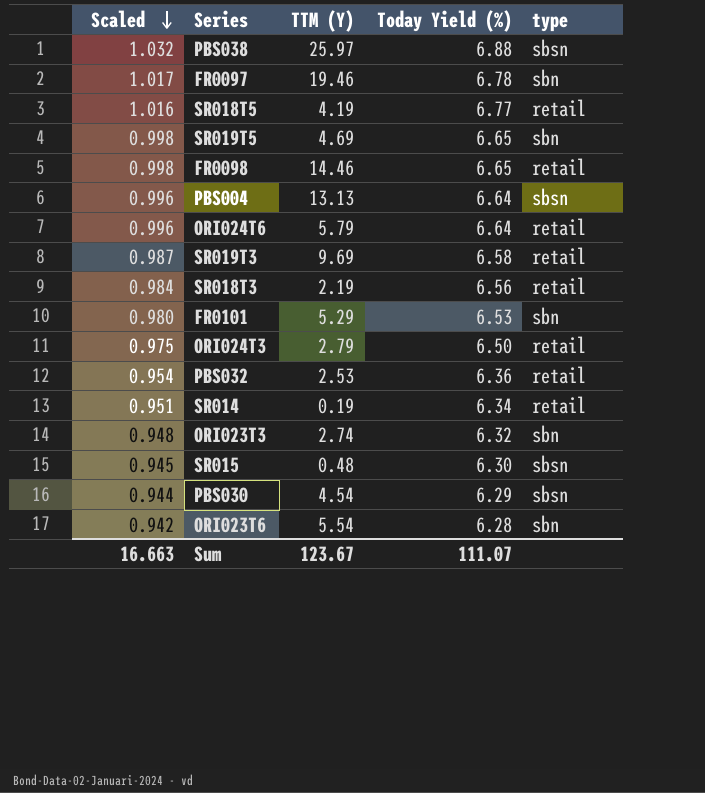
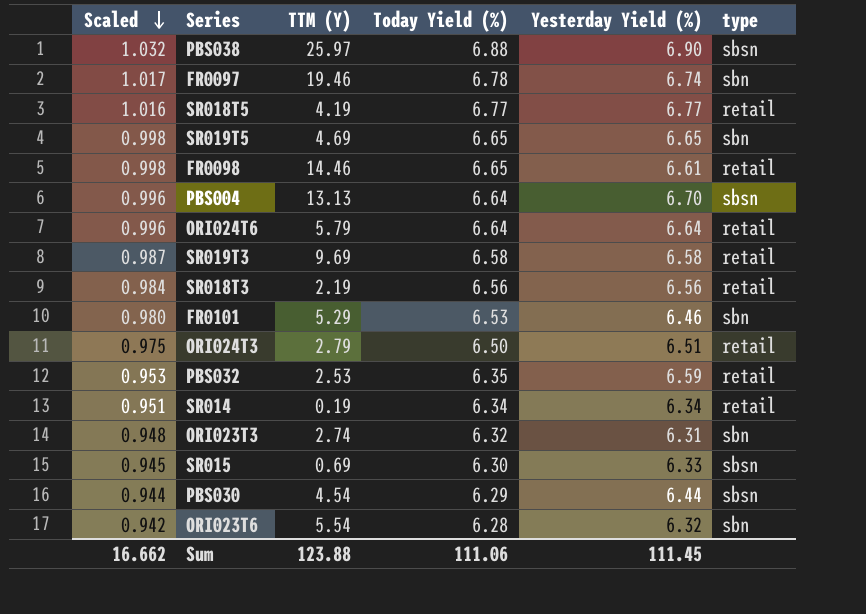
column Yesterday Yield (%) | position: none -> 5
PBS032 | Scaled: 0.954 -> 0.953
PBS032 | Today Yield (%): 6.36 -> 6.35
SR015 | TTM (Y): 0.48 -> 0.69
Sum | Scaled: 16.663 -> 16.662
Sum | TTM (Y): 123.67 -> 123.88
Sum | Today Yield (%): 111.07 -> 111.06

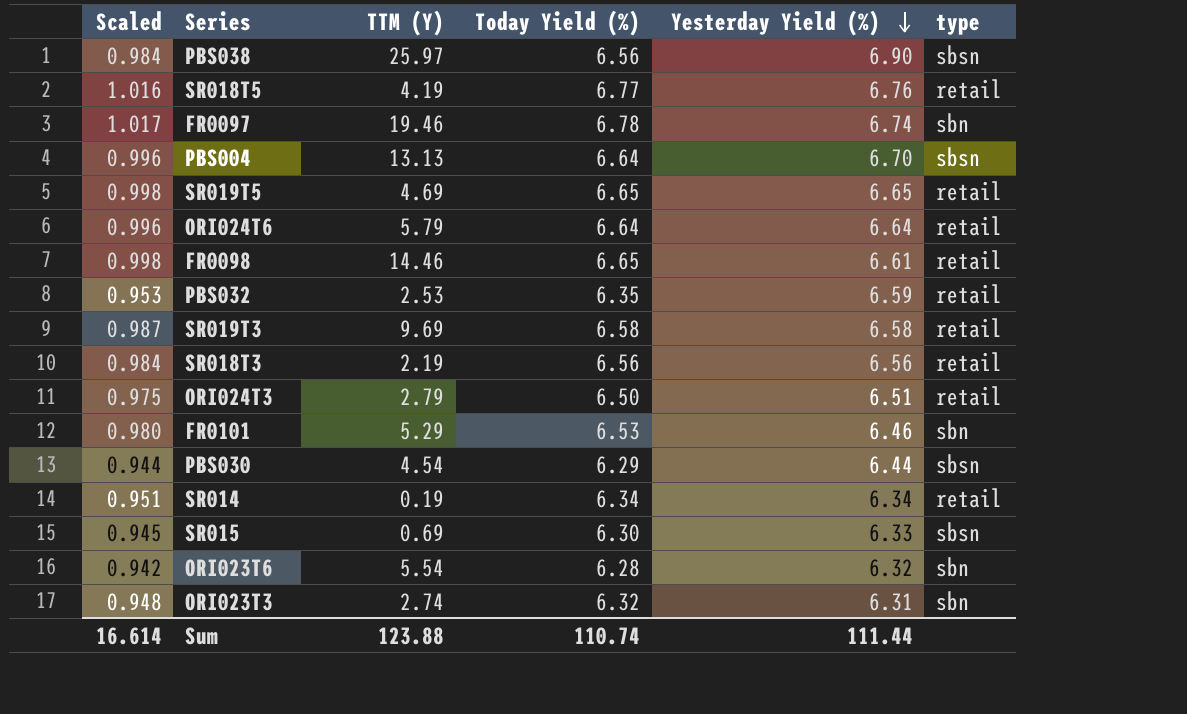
row order: Scaled descending -> Yesterday Yield (%) descending
PBS038 | Scaled: 1.032 -> 0.984
PBS038 | Today Yield (%): 6.88 -> 6.56
SR018T5 | Yesterday Yield (%): 6.77 -> 6.76
SR019T5 | type: sbn -> retail
Sum | Scaled: 16.662 -> 16.614
Sum | Today Yield (%): 111.06 -> 110.74
Sum | Yesterday Yield (%): 111.45 -> 111.44

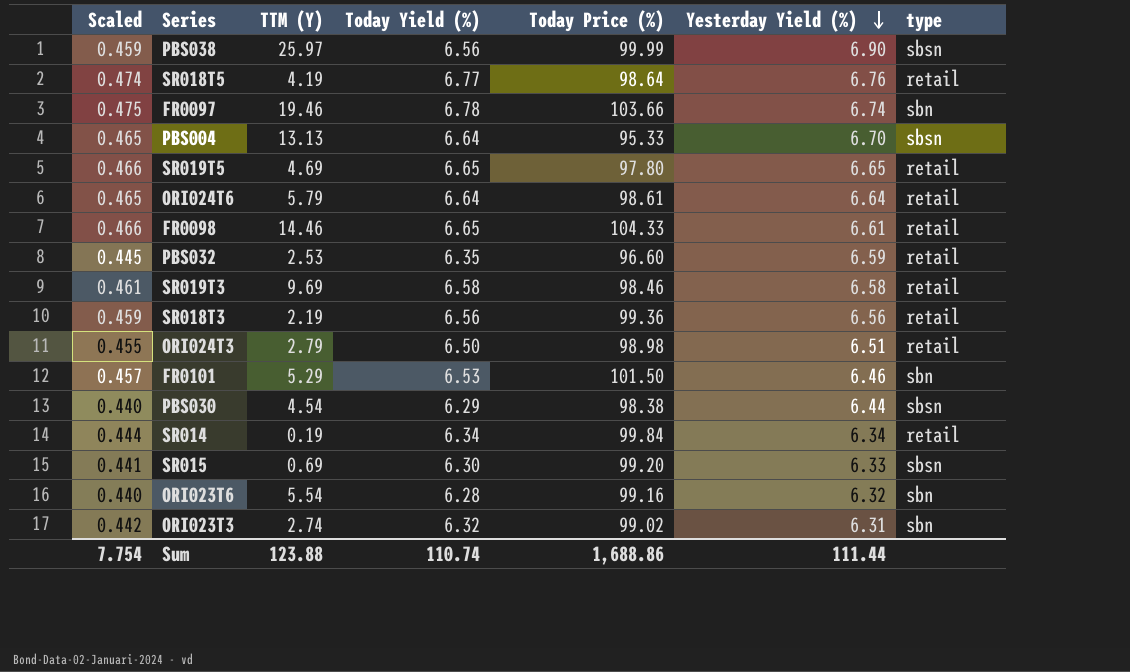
column Scaled | formula: [Today Yield (%)] * 0.15 -> [Today Yield (%)] * 0.07
column Today Price (%) | position: none -> 5
Sum | Scaled: 16.614 -> 7.754

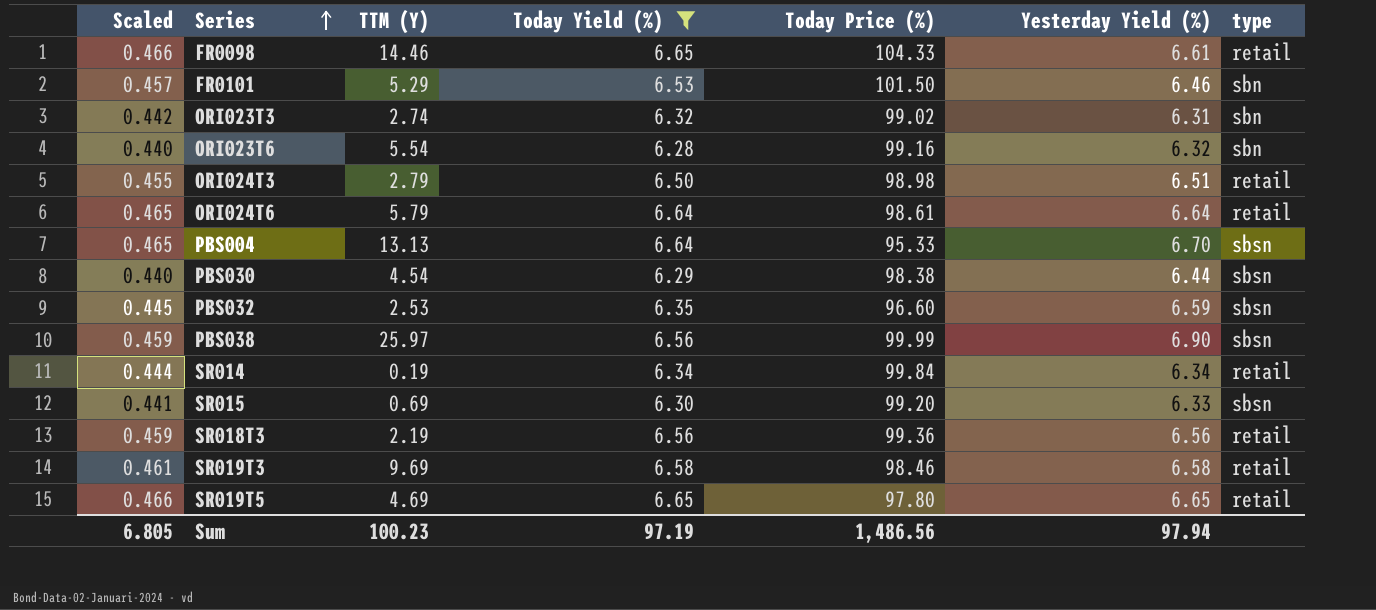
filter: none -> Today Yield (%) <= 6.65
row order: Yesterday Yield (%) descending -> Series ascending
PBS032 | type: retail -> sbsn
Sum | Scaled: 7.754 -> 6.805
Sum | TTM (Y): 123.88 -> 100.23
Sum | Today Yield (%): 110.74 -> 97.19
Sum | Today Price (%): 1,688.86 -> 1,486.56
Sum | Yesterday Yield (%): 111.44 -> 97.94

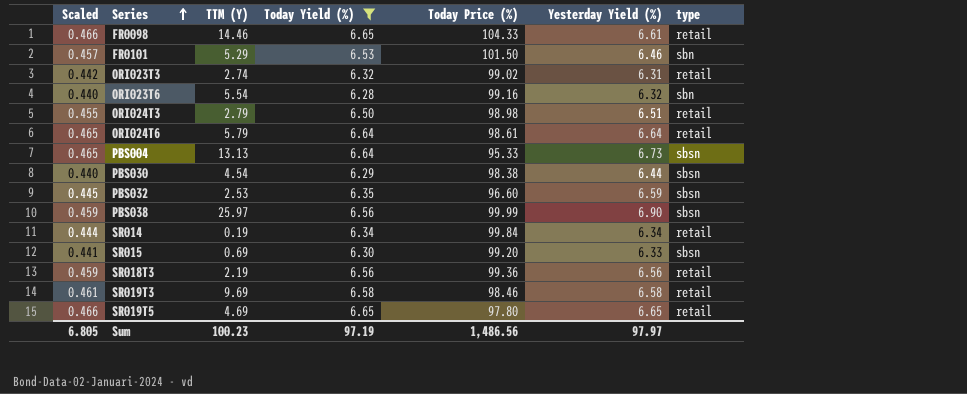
ORI023T3 | type: sbn -> retail
PBS004 | Yesterday Yield (%): 6.70 -> 6.73
Sum | Yesterday Yield (%): 97.94 -> 97.97

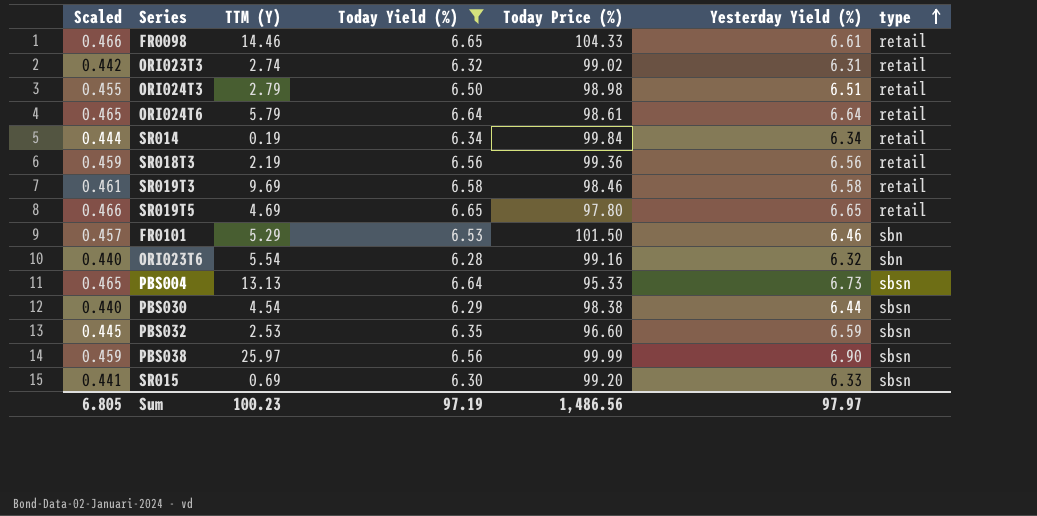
row order: Series ascending -> type ascending

